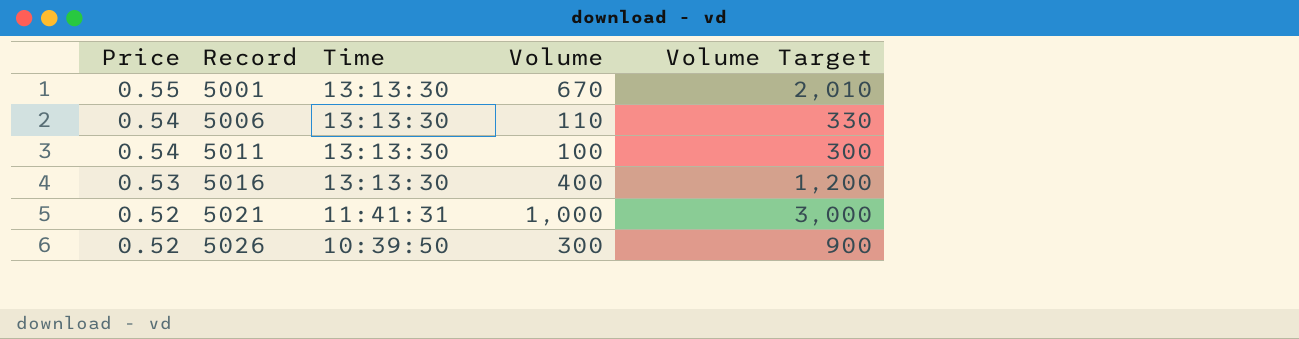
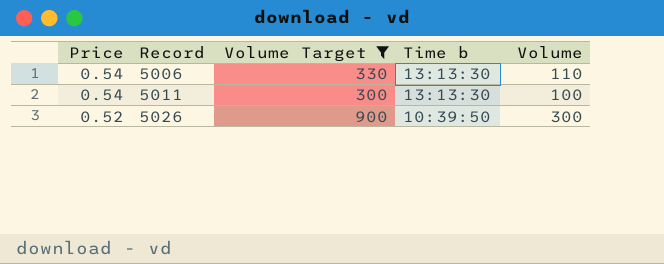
filter: none -> Volume Target <= 900
column Volume Target | position: 5 -> 3
column name: Time -> Time b

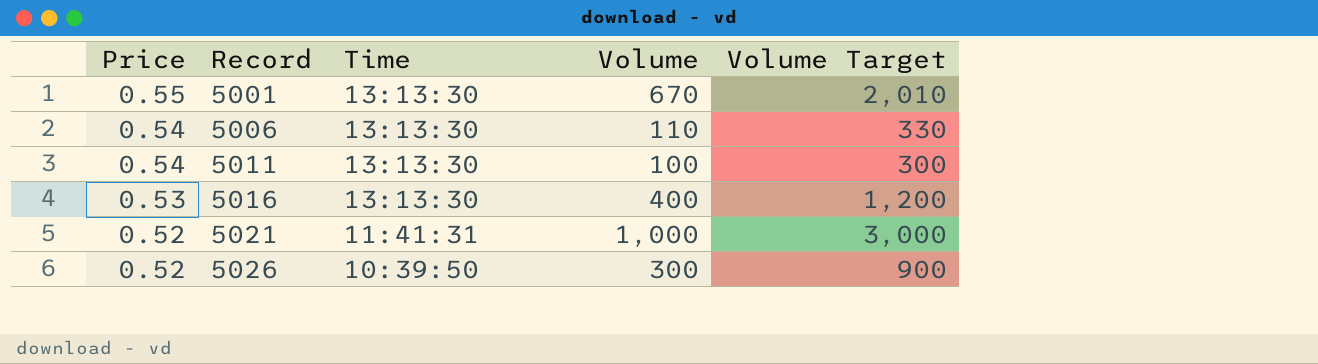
filter: Volume Target <= 900 -> none
column name: Time b -> Time
column Volume Target | position: 3 -> 5

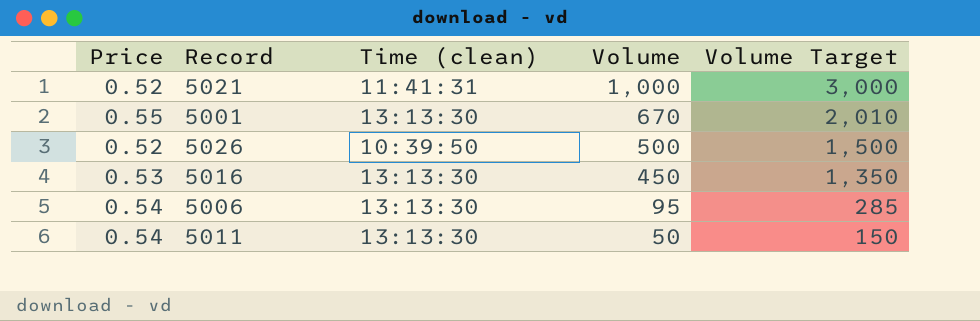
row order: Price descending -> Volume descending
column name: Time -> Time (clean)
5026 | Volume: 300 -> 500
5026 | Volume Target: 900 -> 1,500
5016 | Volume: 400 -> 450
5016 | Volume Target: 1,200 -> 1,350
5006 | Volume: 110 -> 95
5006 | Volume Target: 330 -> 285
5011 | Volume: 100 -> 50
5011 | Volume Target: 300 -> 150

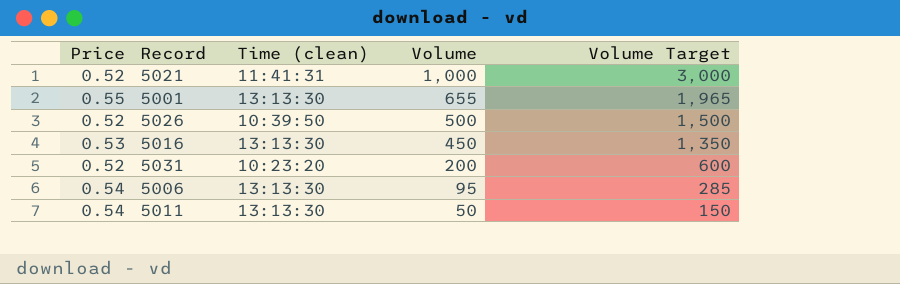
5001 | Volume: 670 -> 655
5001 | Volume Target: 2,010 -> 1,965
row 5031: none -> 0.52 | 10:23:20 | 200 | 600

